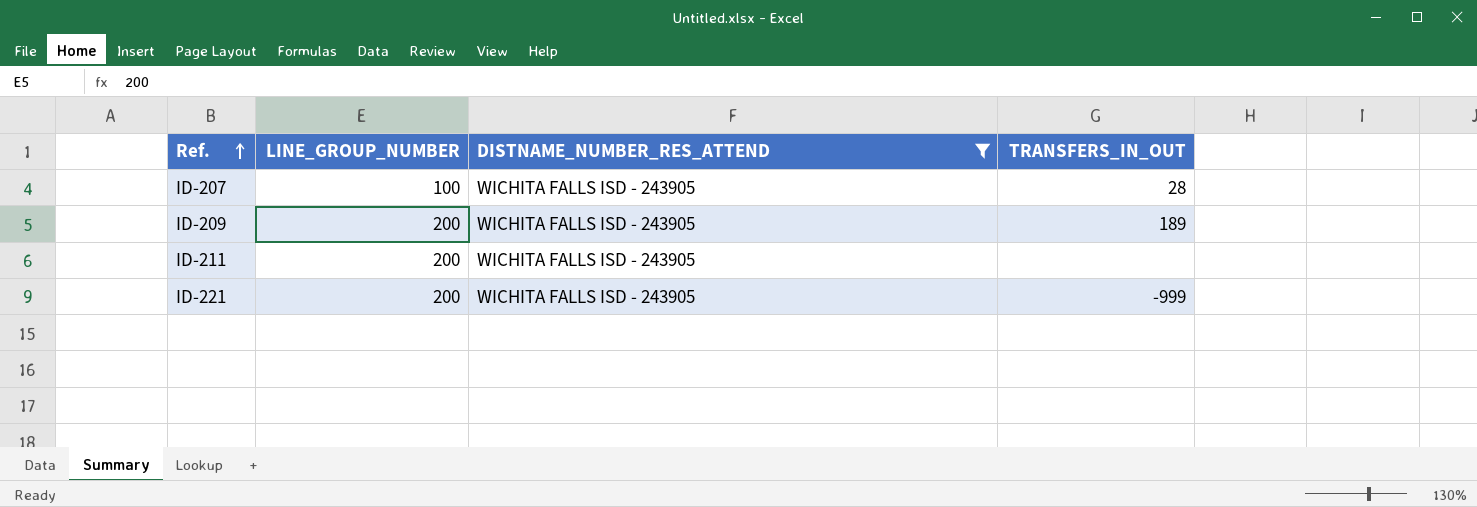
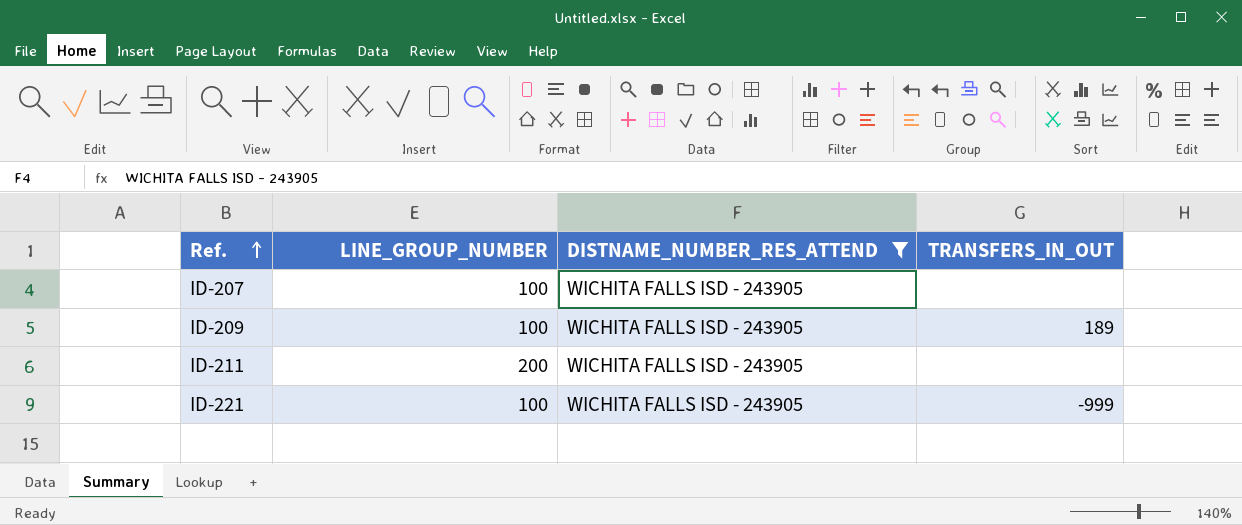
ID-207 | TRANSFERS_IN_OUT: 28 -> none
ID-209 | LINE_GROUP_NUMBER: 200 -> 100
ID-221 | LINE_GROUP_NUMBER: 200 -> 100

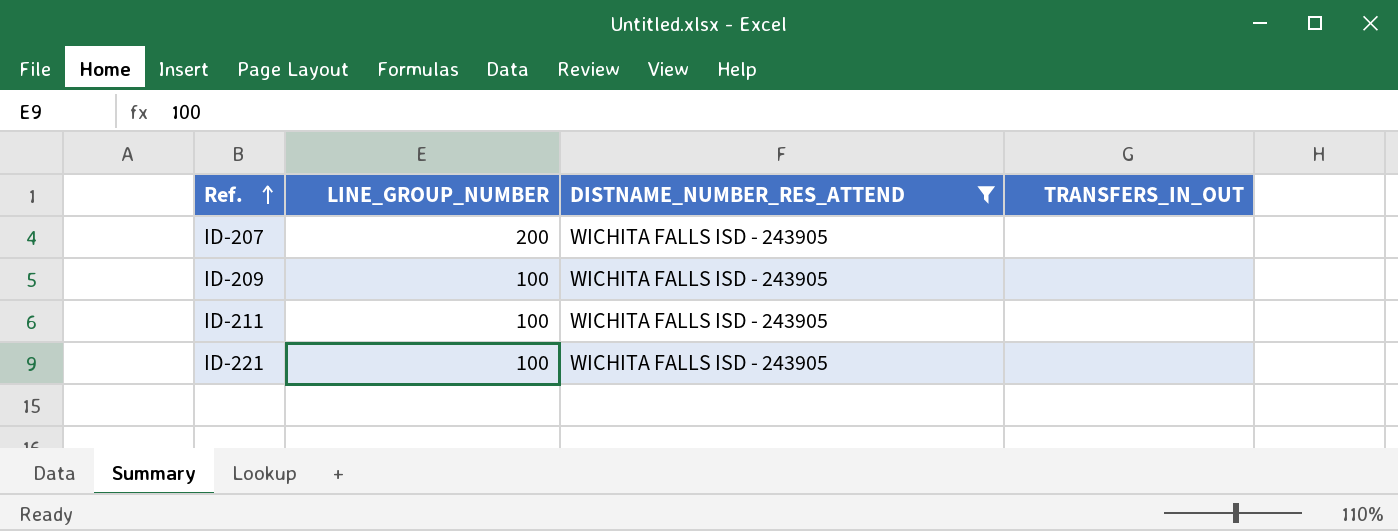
ID-207 | LINE_GROUP_NUMBER: 100 -> 200
ID-209 | TRANSFERS_IN_OUT: 189 -> none
ID-211 | LINE_GROUP_NUMBER: 200 -> 100
ID-221 | TRANSFERS_IN_OUT: -999 -> none

